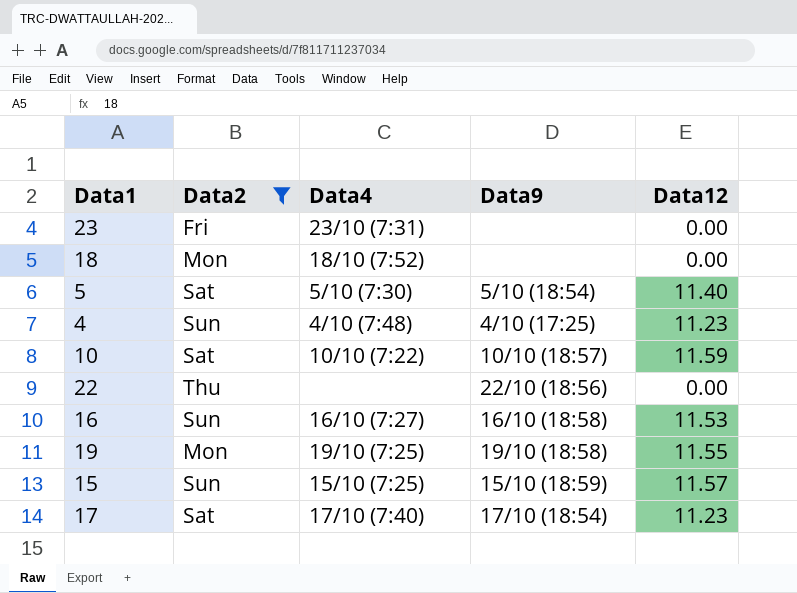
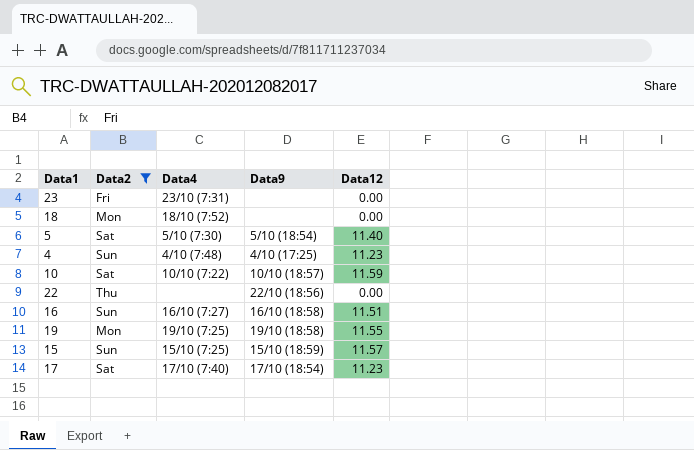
16 | Data12: 11.53 -> 11.51

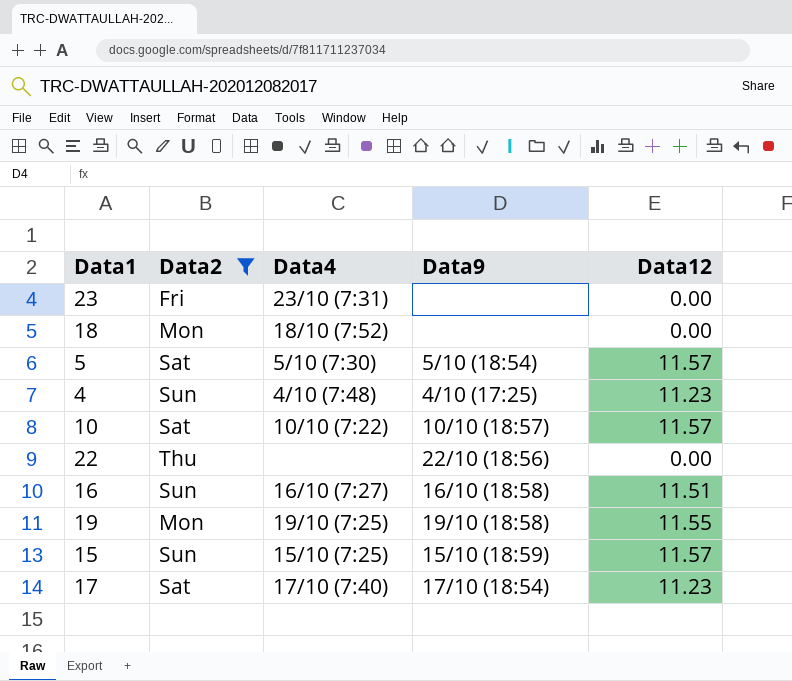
5 | Data12: 11.40 -> 11.57
10 | Data12: 11.59 -> 11.57

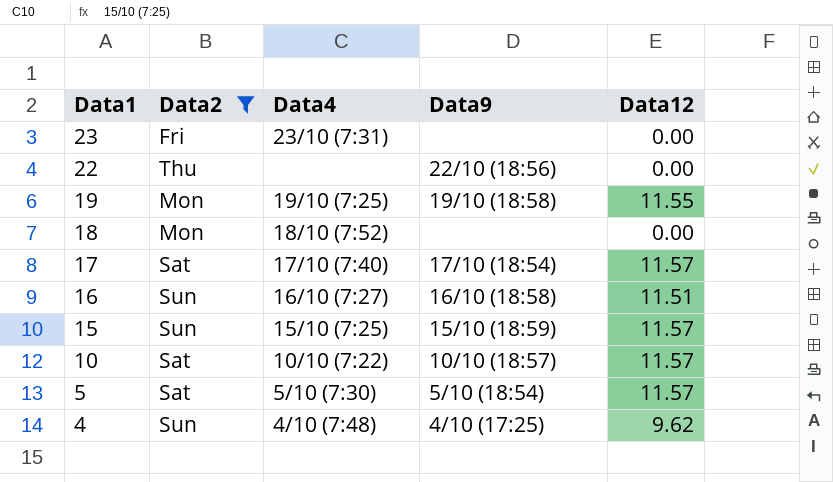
row order: none -> Data1 descending
17 | Data12: 11.23 -> 11.57
4 | Data12: 11.23 -> 9.62

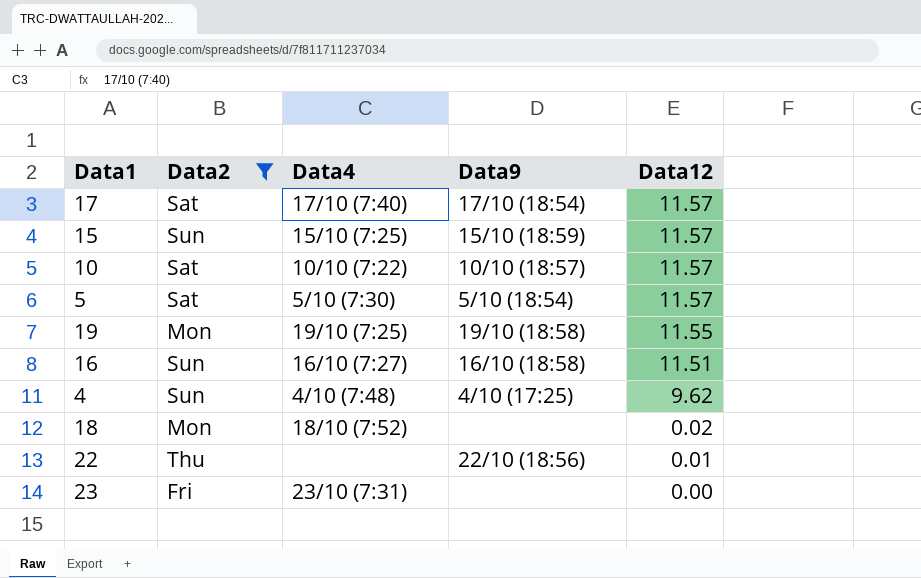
row order: Data1 descending -> Data12 descending
18 | Data12: 0.00 -> 0.02
22 | Data12: 0.00 -> 0.01

